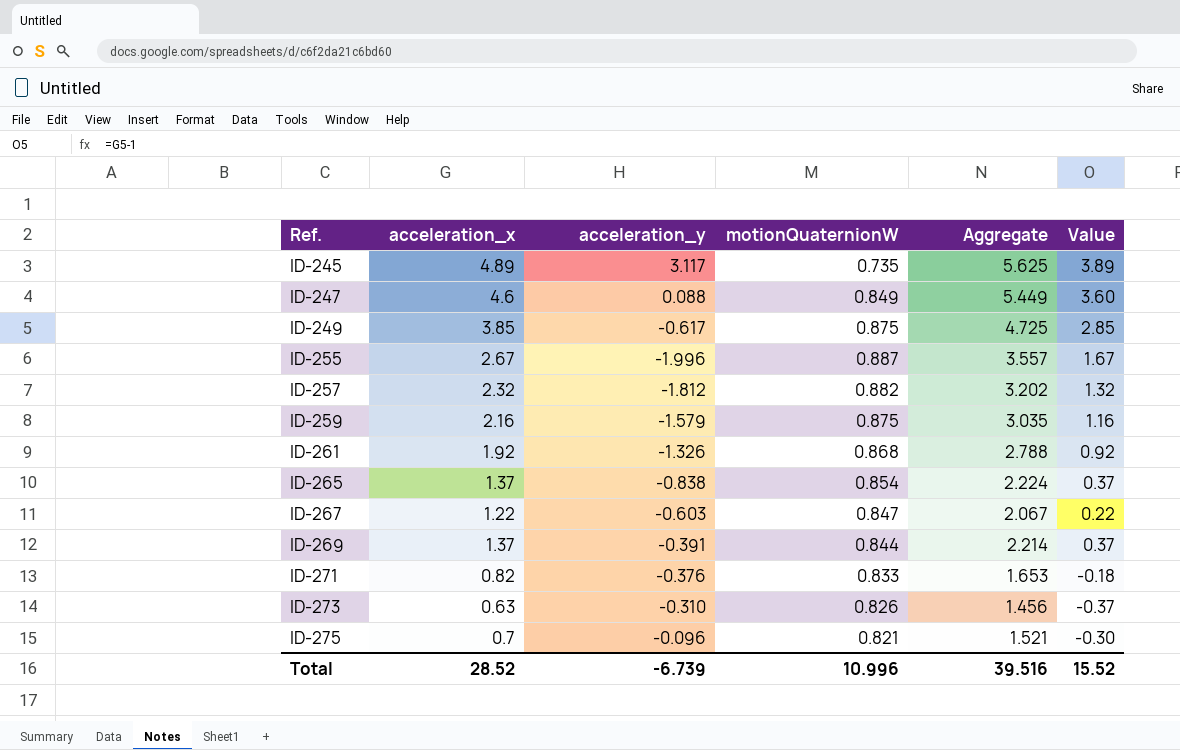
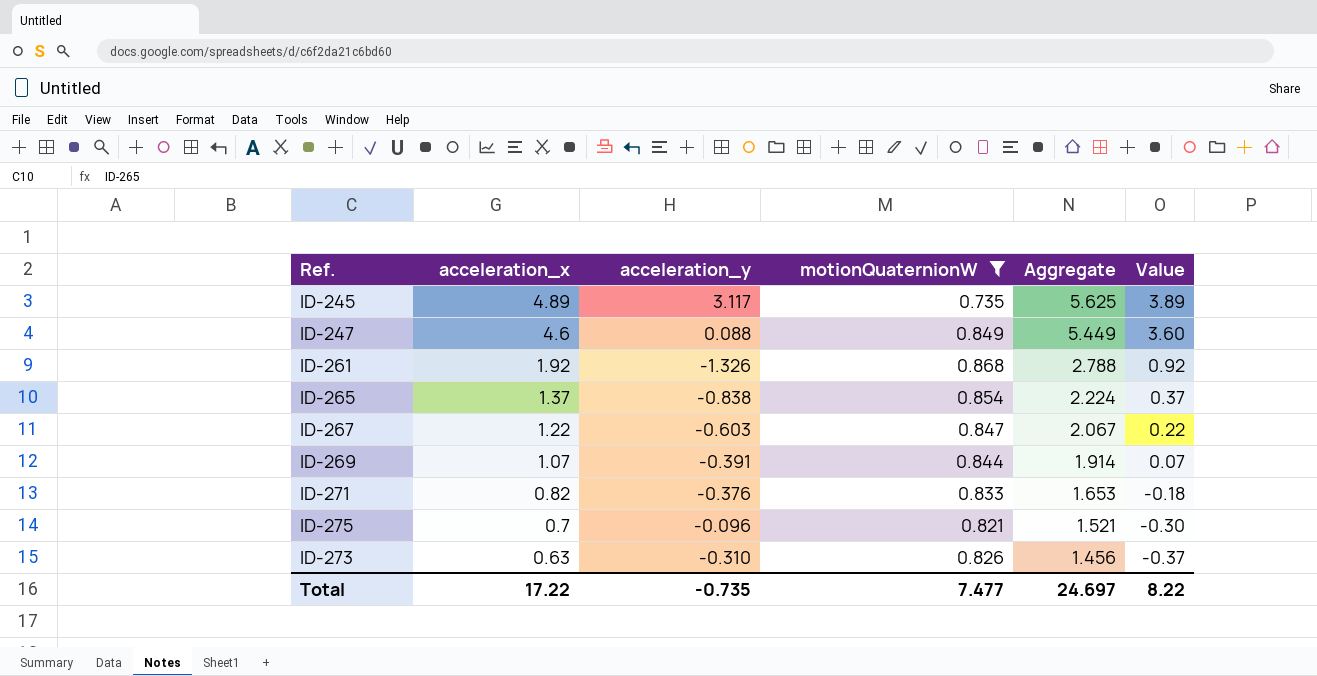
filter: none -> motionQuaternionW <= 0.868
row order: Ref. ascending -> acceleration_x descending
ID-269 | acceleration_x: 1.37 -> 1.07
ID-269 | Aggregate: 2.214 -> 1.914
ID-269 | Value: 0.37 -> 0.07
Total | acceleration_x: 28.52 -> 17.22
Total | acceleration_y: -6.739 -> -0.735
Total | motionQuaternionW: 10.996 -> 7.477
Total | Aggregate: 39.516 -> 24.697
Total | Value: 15.52 -> 8.22

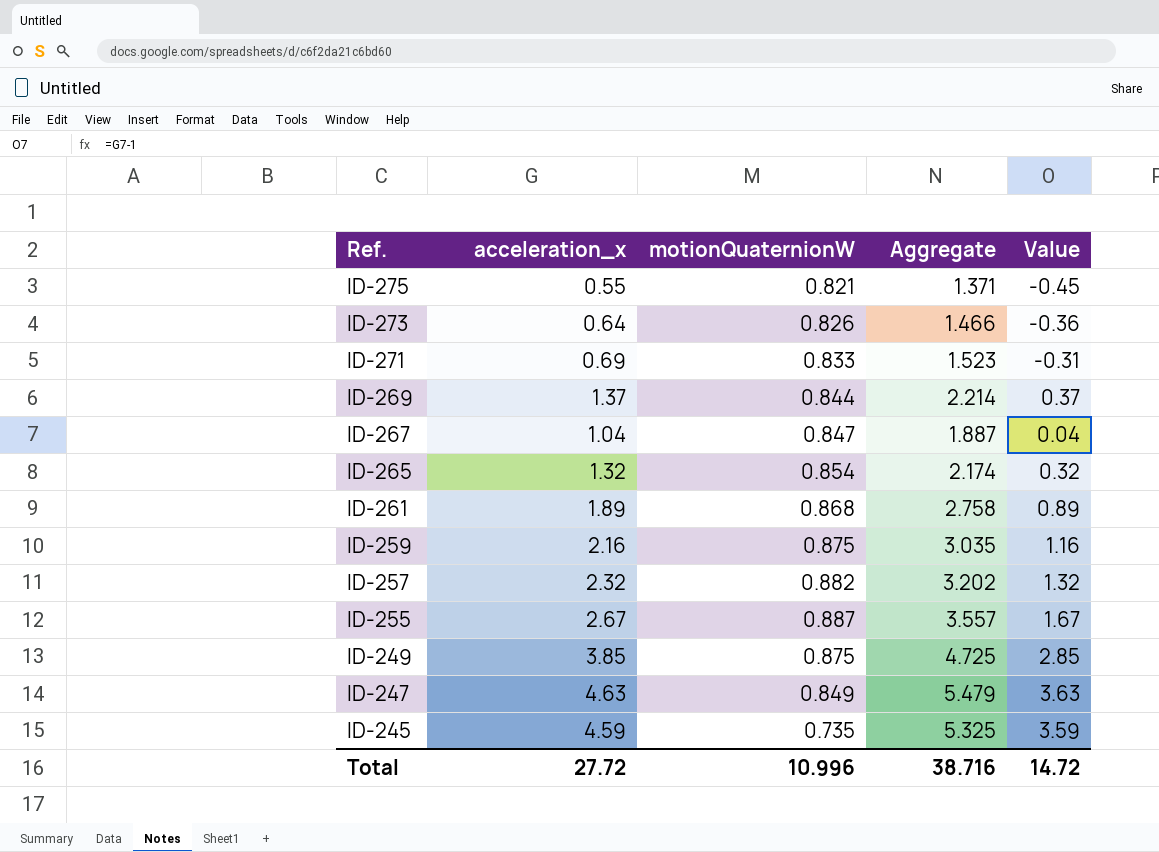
filter: motionQuaternionW <= 0.868 -> none
row order: acceleration_x descending -> Ref. descending
column acceleration_y | position: 3 -> none
ID-275 | acceleration_x: 0.7 -> 0.55
ID-275 | Aggregate: 1.521 -> 1.371
ID-275 | Value: -0.30 -> -0.45
ID-273 | acceleration_x: 0.63 -> 0.64
ID-273 | Aggregate: 1.456 -> 1.466
ID-273 | Value: -0.37 -> -0.36
ID-271 | acceleration_x: 0.82 -> 0.69
ID-271 | Aggregate: 1.653 -> 1.523
ID-271 | Value: -0.18 -> -0.31
ID-269 | acceleration_x: 1.07 -> 1.37
ID-269 | Aggregate: 1.914 -> 2.214
ID-269 | Value: 0.07 -> 0.37
ID-267 | acceleration_x: 1.22 -> 1.04
ID-267 | Aggregate: 2.067 -> 1.887
ID-267 | Value: 0.22 -> 0.04
ID-265 | acceleration_x: 1.37 -> 1.32
ID-265 | Aggregate: 2.224 -> 2.174
ID-265 | Value: 0.37 -> 0.32
ID-261 | acceleration_x: 1.92 -> 1.89
ID-261 | Aggregate: 2.788 -> 2.758
ID-261 | Value: 0.92 -> 0.89
ID-247 | acceleration_x: 4.6 -> 4.63
ID-247 | Aggregate: 5.449 -> 5.479
ID-247 | Value: 3.60 -> 3.63
ID-245 | acceleration_x: 4.89 -> 4.59
ID-245 | Aggregate: 5.625 -> 5.325
ID-245 | Value: 3.89 -> 3.59
Total | acceleration_x: 17.22 -> 27.72
Total | motionQuaternionW: 7.477 -> 10.996
Total | Aggregate: 24.697 -> 38.716
Total | Value: 8.22 -> 14.72

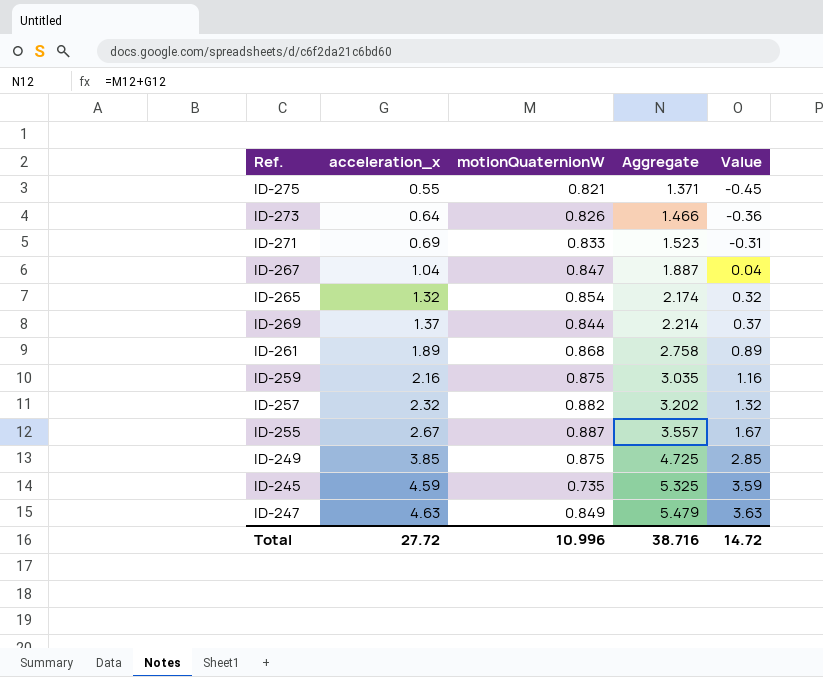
row order: Ref. descending -> acceleration_x ascending

